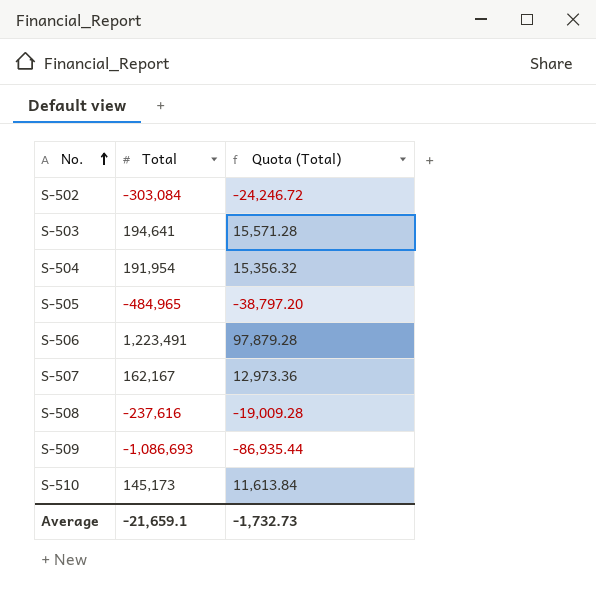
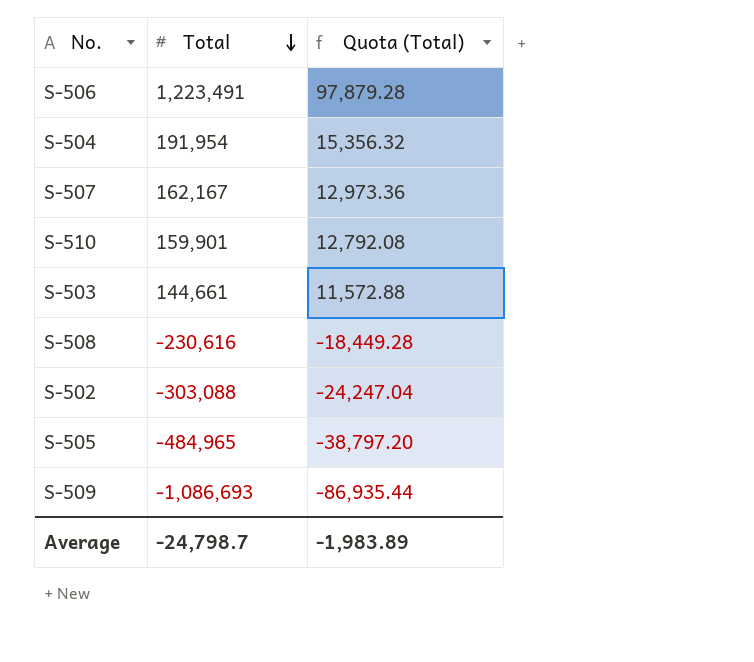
row order: No. ascending -> Total descending
S-510 | Total: 145,173 -> 159,901
S-510 | Quota (Total): 11,613.84 -> 12,792.08
S-503 | Total: 194,641 -> 144,661
S-503 | Quota (Total): 15,571.28 -> 11,572.88
S-508 | Total: -237,616 -> -230,616
S-508 | Quota (Total): -19,009.28 -> -18,449.28
S-502 | Total: -303,084 -> -303,088
S-502 | Quota (Total): -24,246.72 -> -24,247.04
Average | Total: -21,659.1 -> -24,798.7
Average | Quota (Total): -1,732.73 -> -1,983.89

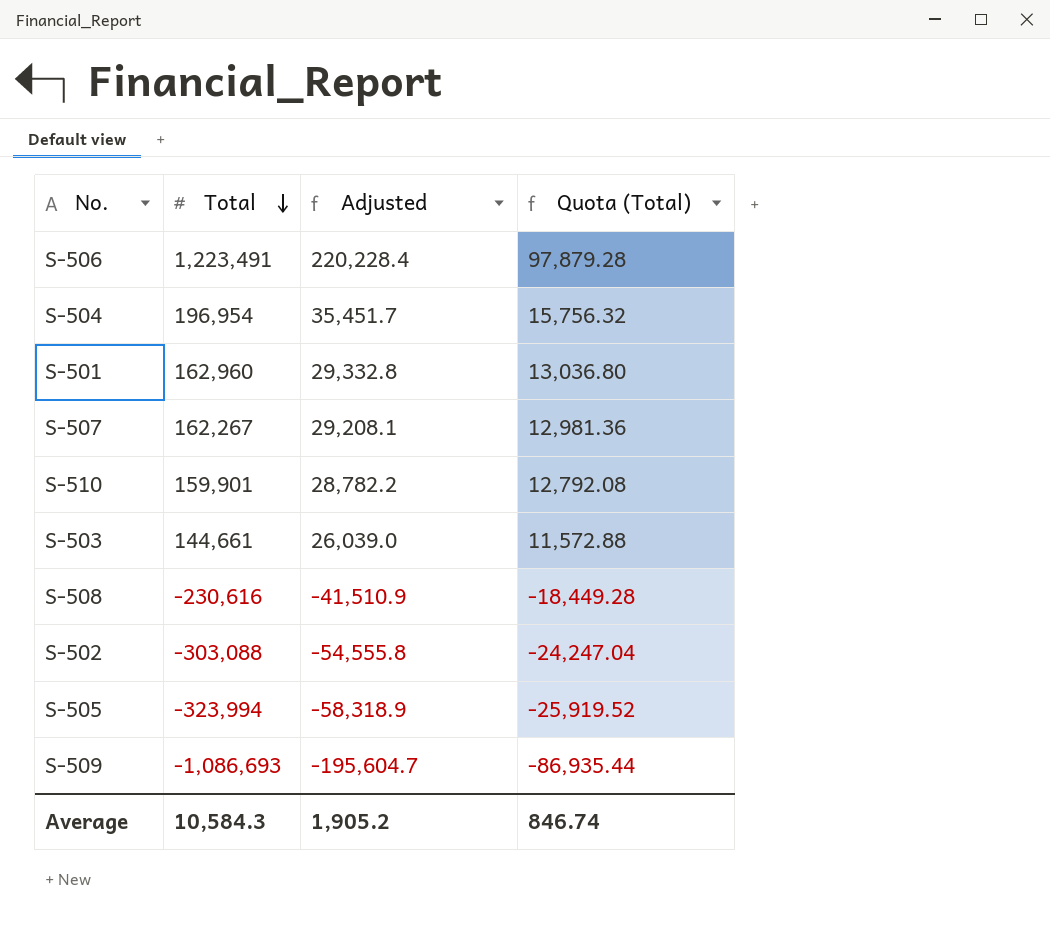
column Adjusted | formula: none -> [Total] * 0.18
S-504 | Total: 191,954 -> 196,954
S-504 | Quota (Total): 15,356.32 -> 15,756.32
row S-501: none -> 162,960 | 29,332.8 | 13,036.80
S-507 | Total: 162,167 -> 162,267
S-507 | Quota (Total): 12,973.36 -> 12,981.36
S-505 | Total: -484,965 -> -323,994
S-505 | Quota (Total): -38,797.20 -> -25,919.52
Average | Total: -24,798.7 -> 10,584.3
Average | Quota (Total): -1,983.89 -> 846.74

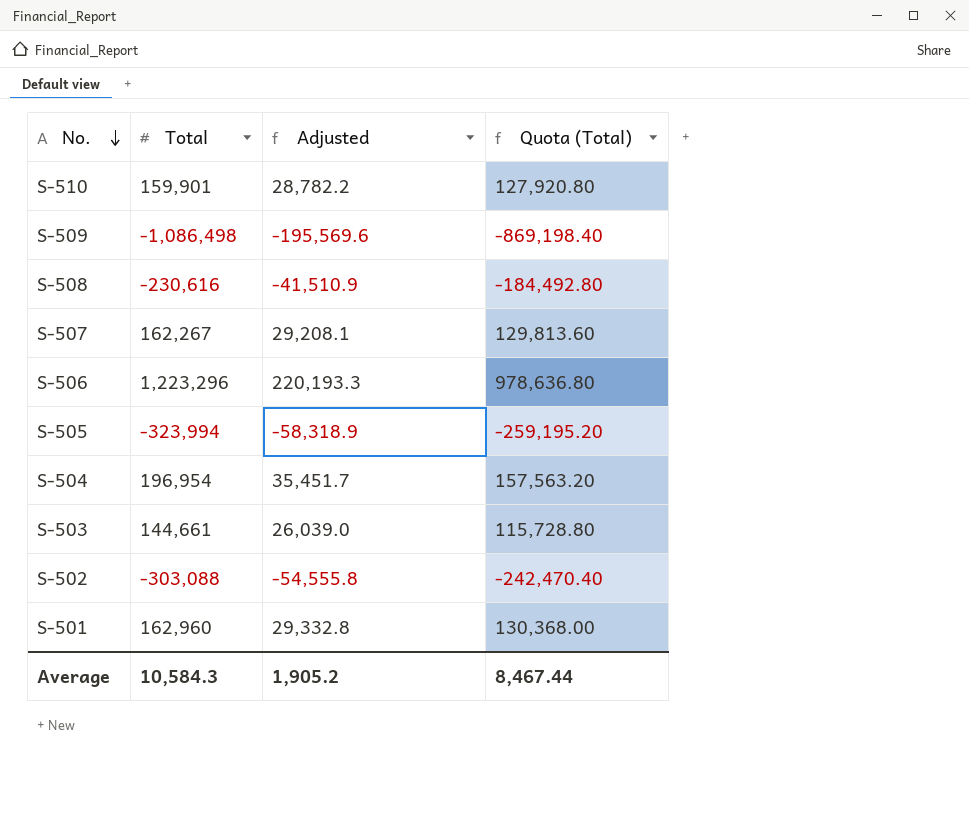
row order: Total descending -> No. descending
column Quota (Total) | formula: [Total] * 0.08 -> [Total] * 0.8
S-509 | Total: -1,086,693 -> -1,086,498
S-509 | Adjusted: -195,604.7 -> -195,569.6
S-506 | Total: 1,223,491 -> 1,223,296
S-506 | Adjusted: 220,228.4 -> 220,193.3
Average | Quota (Total): 846.74 -> 8,467.44

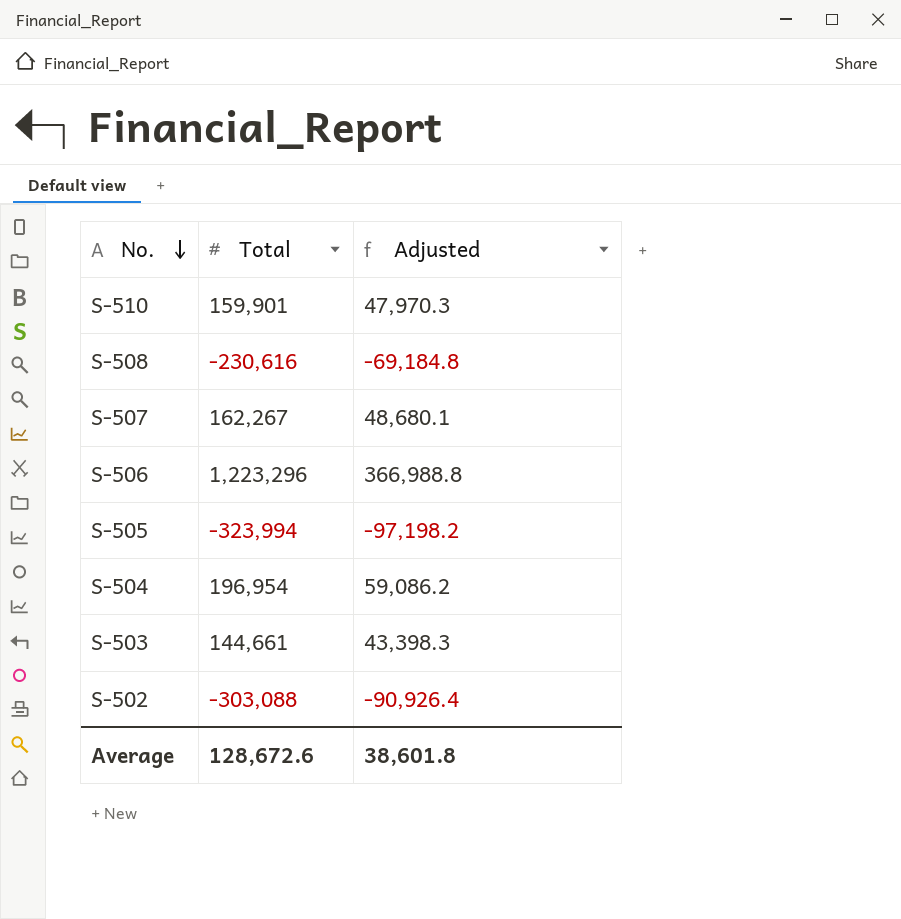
column Quota (Total) | formula: [Total] * 0.8 -> none
column Adjusted | formula: [Total] * 0.18 -> [Total] * 0.3
row S-509: -1,086,498 | -195,569.6 | -869,198.40 -> none
row S-501: 162,960 | 29,332.8 | 130,368.00 -> none
Average | Total: 10,584.3 -> 128,672.6
Average | Adjusted: 1,905.2 -> 38,601.8

